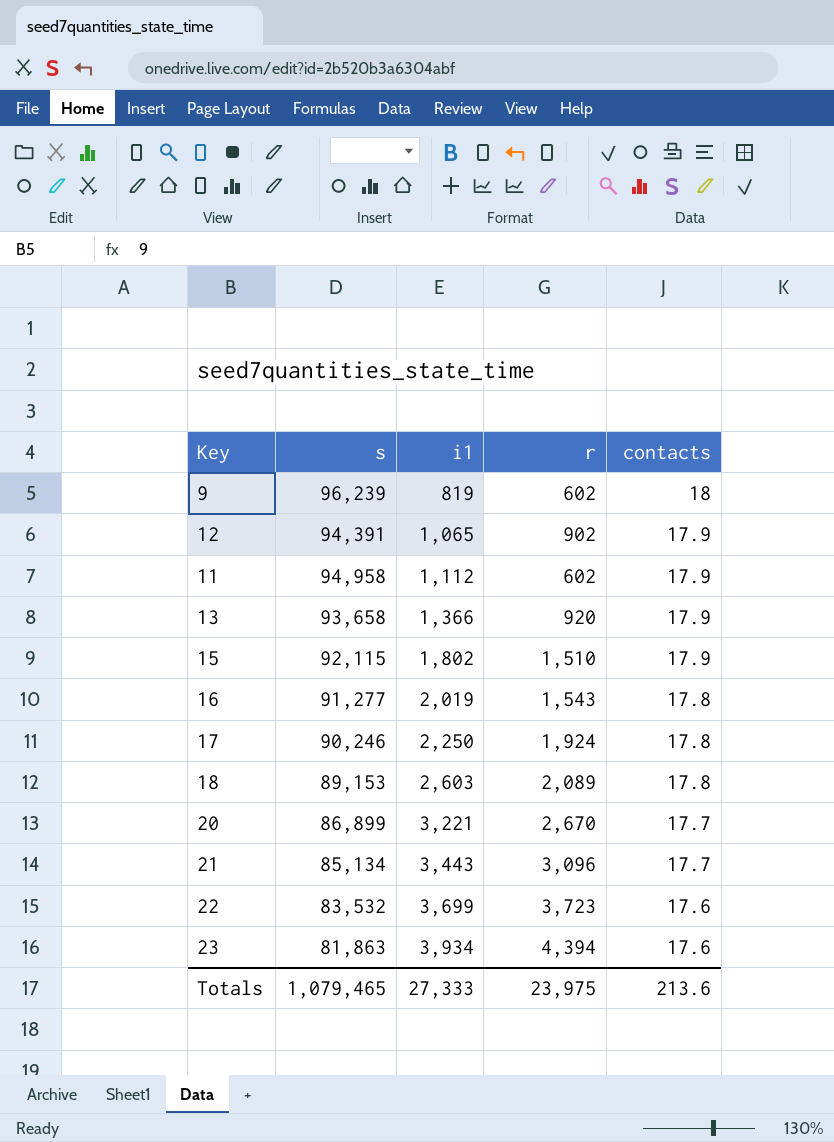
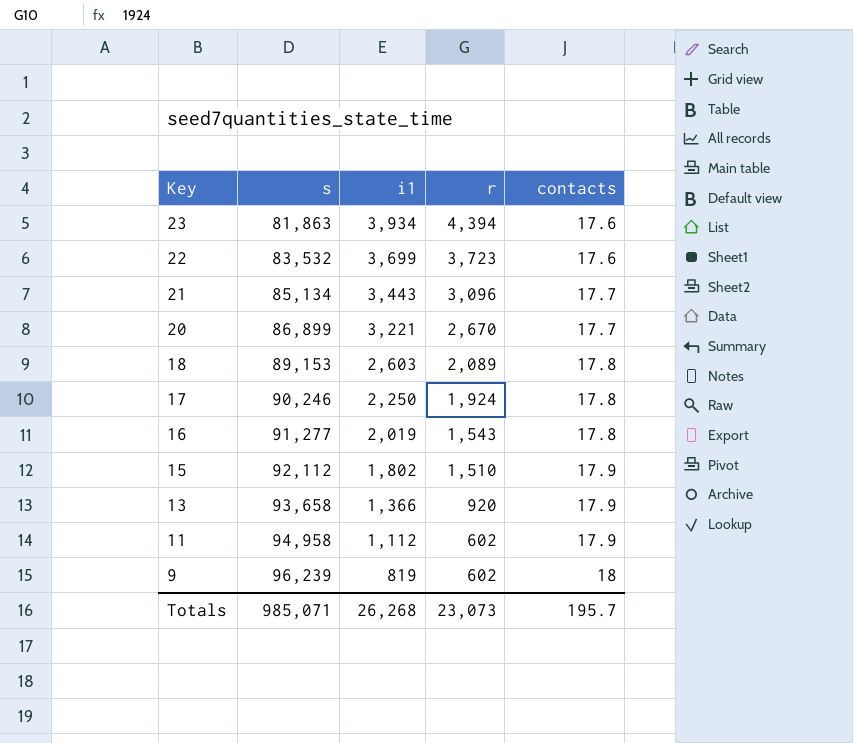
row order: i1 ascending -> Key descending
row 12: 94,391 | 1,065 | 902 | 17.9 -> none
15 | s: 92,115 -> 92,112
Totals | s: 1,079,465 -> 985,071
Totals | i1: 27,333 -> 26,268
Totals | r: 23,975 -> 23,073
Totals | contacts: 213.6 -> 195.7

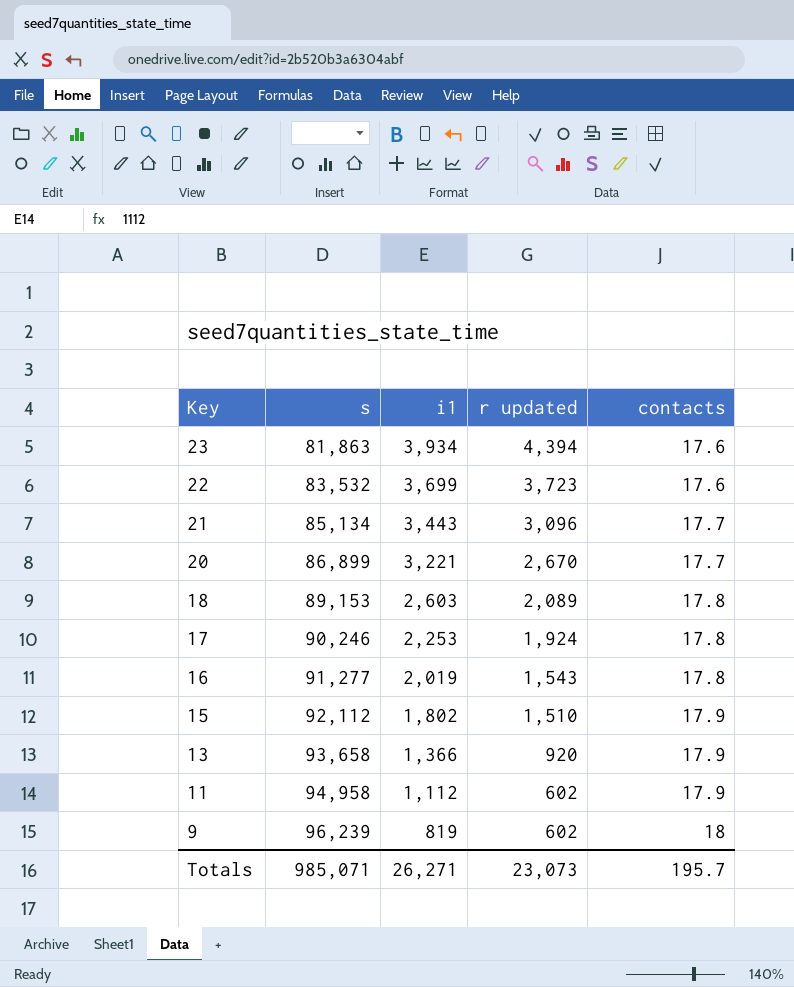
column name: r -> r updated
17 | i1: 2,250 -> 2,253
Totals | i1: 26,268 -> 26,271

